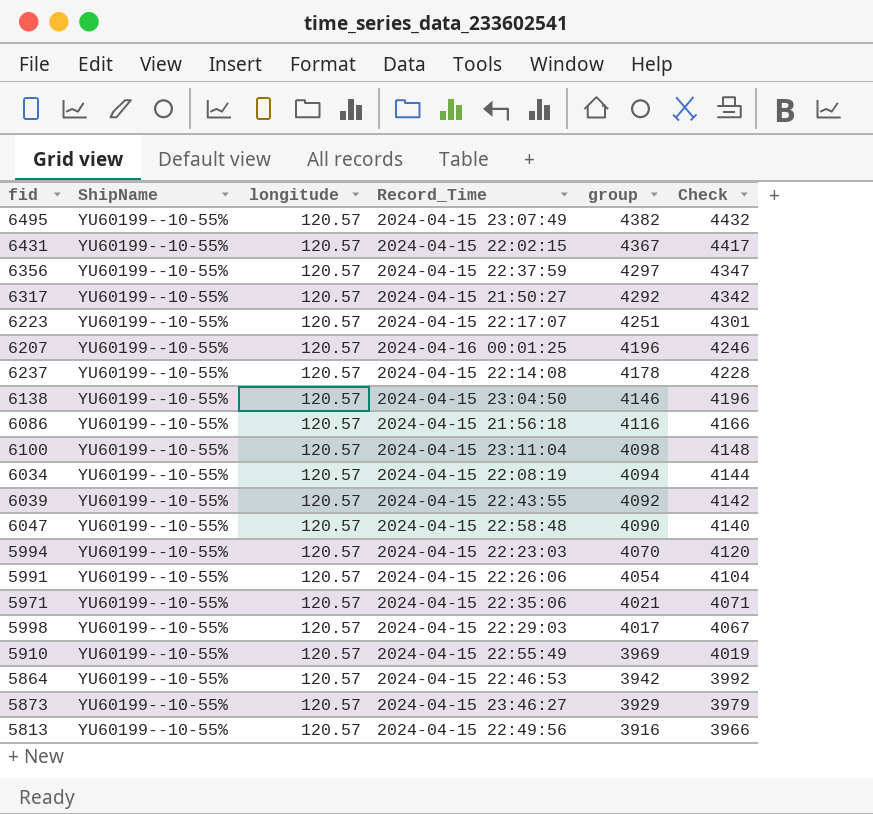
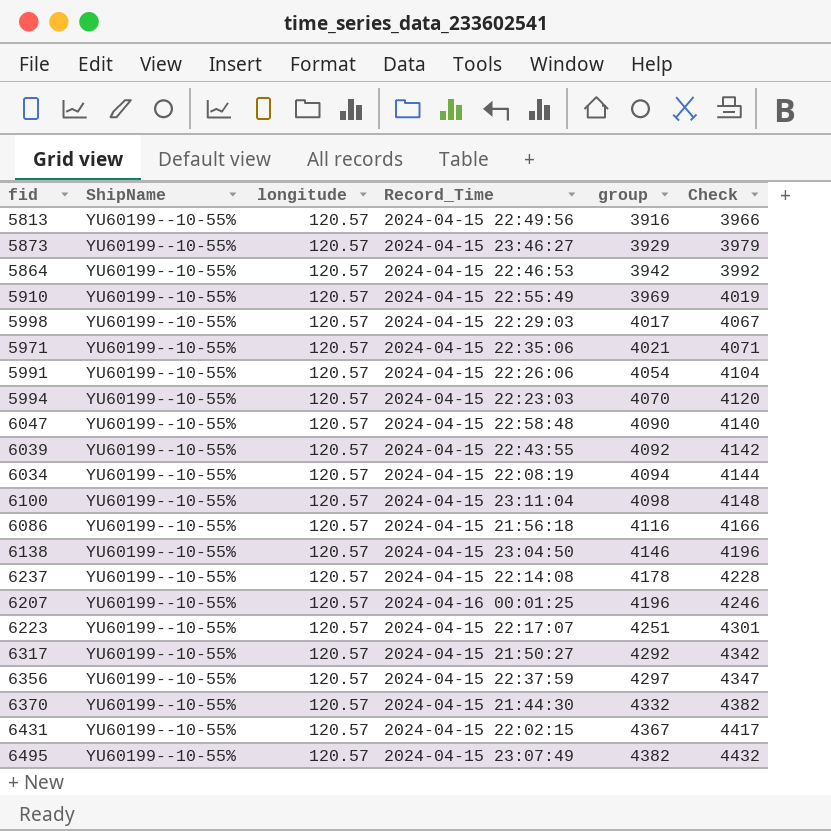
row order: group descending -> group ascending
row 6370: none -> YU60199--10-55% | 120.57 | 2024-04-15 21:44:30 | 4332 | 4382

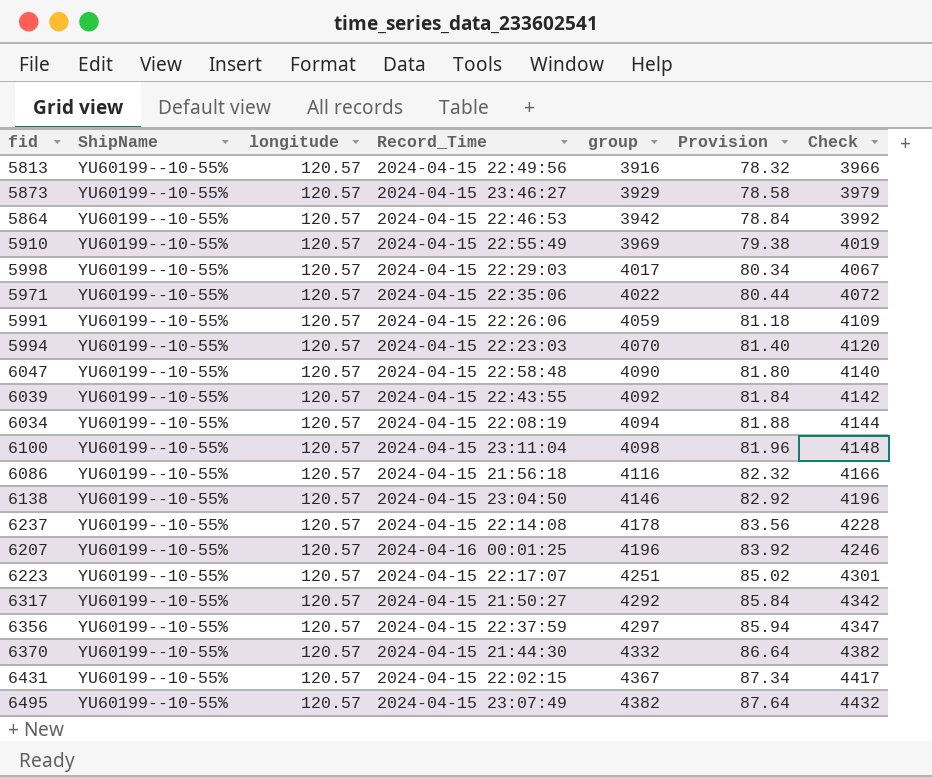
column Provision | formula: none -> [group] * 0.02
5971 | group: 4021 -> 4022
5971 | Check: 4071 -> 4072
5991 | group: 4054 -> 4059
5991 | Check: 4104 -> 4109

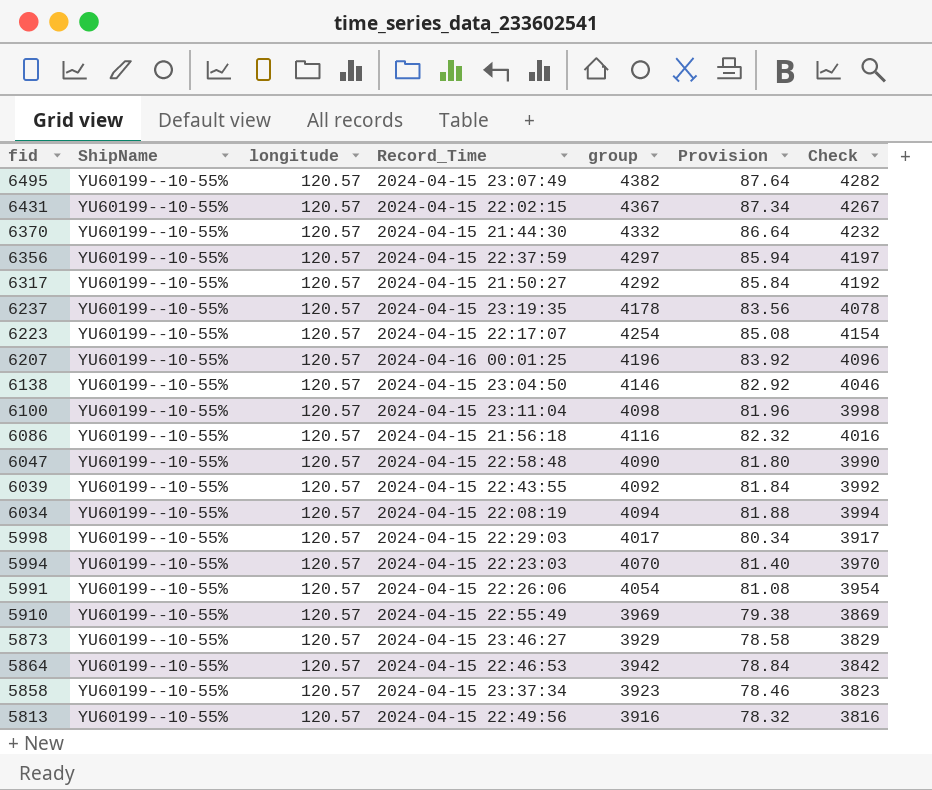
row order: group ascending -> fid descending
column Check | formula: [group] + 50 -> [group] - 100
row 5971: YU60199--10-55% | 120.57 | 2024-04-15 22:35:06 | 4022 | 80.44 | 4072 -> none
6237 | Record_Time: 2024-04-15 22:14:08 -> 2024-04-15 23:19:35
6223 | group: 4251 -> 4254
6223 | Provision: 85.02 -> 85.08
5991 | group: 4059 -> 4054
5991 | Provision: 81.18 -> 81.08
row 5858: none -> YU60199--10-55% | 120.57 | 2024-04-15 23:37:34 | 3923 | 78.46 | 3823

